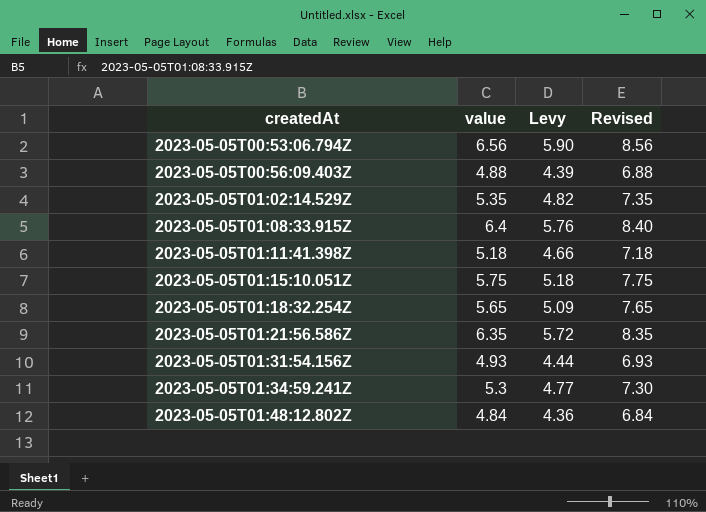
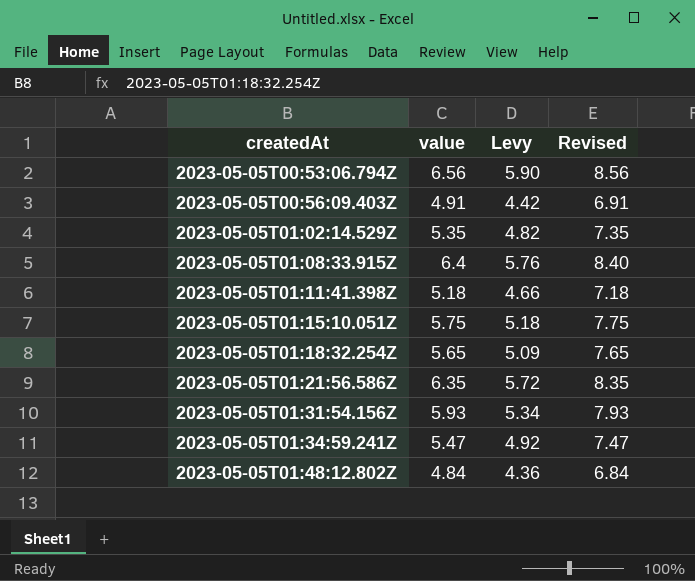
2023-05-05T00:56:09.403Z | value: 4.88 -> 4.91
2023-05-05T00:56:09.403Z | Levy: 4.39 -> 4.42
2023-05-05T00:56:09.403Z | Revised: 6.88 -> 6.91
2023-05-05T01:31:54.156Z | value: 4.93 -> 5.93
2023-05-05T01:31:54.156Z | Levy: 4.44 -> 5.34
2023-05-05T01:31:54.156Z | Revised: 6.93 -> 7.93
2023-05-05T01:34:59.241Z | value: 5.3 -> 5.47
2023-05-05T01:34:59.241Z | Levy: 4.77 -> 4.92
2023-05-05T01:34:59.241Z | Revised: 7.30 -> 7.47

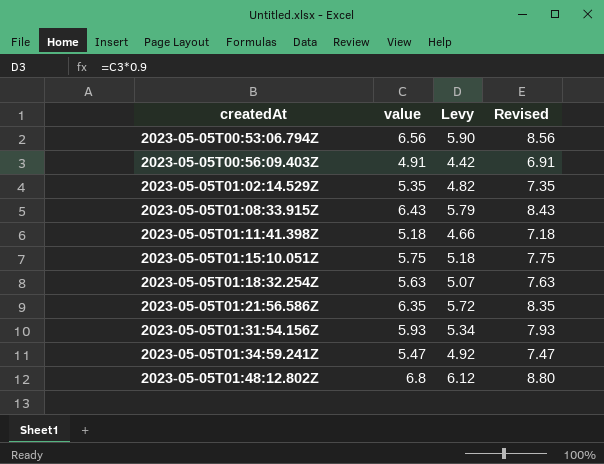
2023-05-05T01:08:33.915Z | value: 6.4 -> 6.43
2023-05-05T01:08:33.915Z | Levy: 5.76 -> 5.79
2023-05-05T01:08:33.915Z | Revised: 8.40 -> 8.43
2023-05-05T01:18:32.254Z | value: 5.65 -> 5.63
2023-05-05T01:18:32.254Z | Levy: 5.09 -> 5.07
2023-05-05T01:18:32.254Z | Revised: 7.65 -> 7.63
2023-05-05T01:48:12.802Z | value: 4.84 -> 6.8
2023-05-05T01:48:12.802Z | Levy: 4.36 -> 6.12
2023-05-05T01:48:12.802Z | Revised: 6.84 -> 8.80

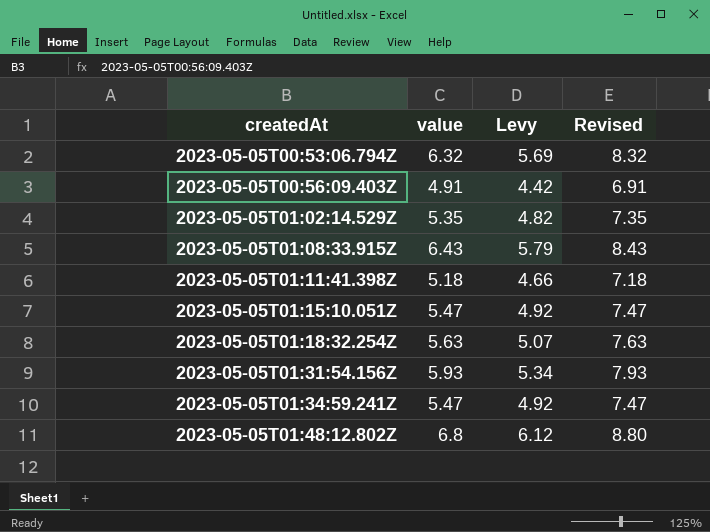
row 2023-05-05T01:21:56.586Z: 6.35 | 5.72 | 8.35 -> none
2023-05-05T00:53:06.794Z | value: 6.56 -> 6.32
2023-05-05T00:53:06.794Z | Levy: 5.90 -> 5.69
2023-05-05T00:53:06.794Z | Revised: 8.56 -> 8.32
2023-05-05T01:15:10.051Z | value: 5.75 -> 5.47
2023-05-05T01:15:10.051Z | Levy: 5.18 -> 4.92
2023-05-05T01:15:10.051Z | Revised: 7.75 -> 7.47

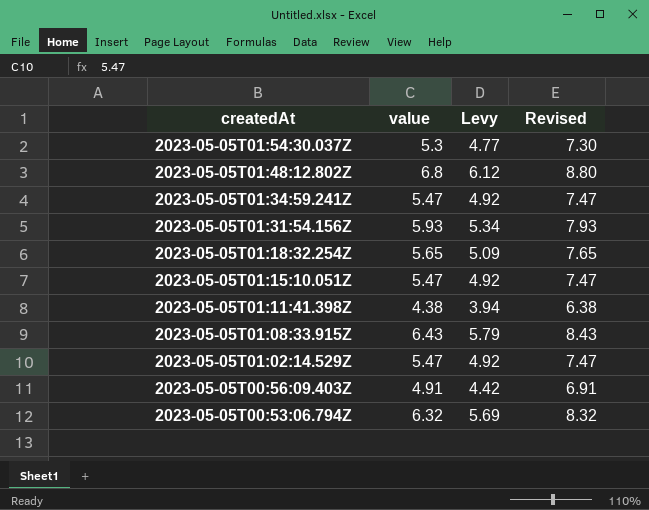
row order: createdAt ascending -> createdAt descending
row 2023-05-05T01:54:30.037Z: none -> 5.3 | 4.77 | 7.30
2023-05-05T01:18:32.254Z | value: 5.63 -> 5.65
2023-05-05T01:18:32.254Z | Levy: 5.07 -> 5.09
2023-05-05T01:18:32.254Z | Revised: 7.63 -> 7.65
2023-05-05T01:11:41.398Z | value: 5.18 -> 4.38
2023-05-05T01:11:41.398Z | Levy: 4.66 -> 3.94
2023-05-05T01:11:41.398Z | Revised: 7.18 -> 6.38
2023-05-05T01:02:14.529Z | value: 5.35 -> 5.47
2023-05-05T01:02:14.529Z | Levy: 4.82 -> 4.92
2023-05-05T01:02:14.529Z | Revised: 7.35 -> 7.47

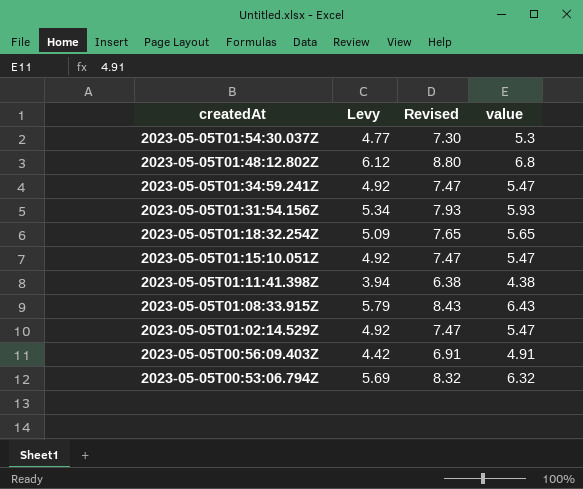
column value | position: 2 -> 4

